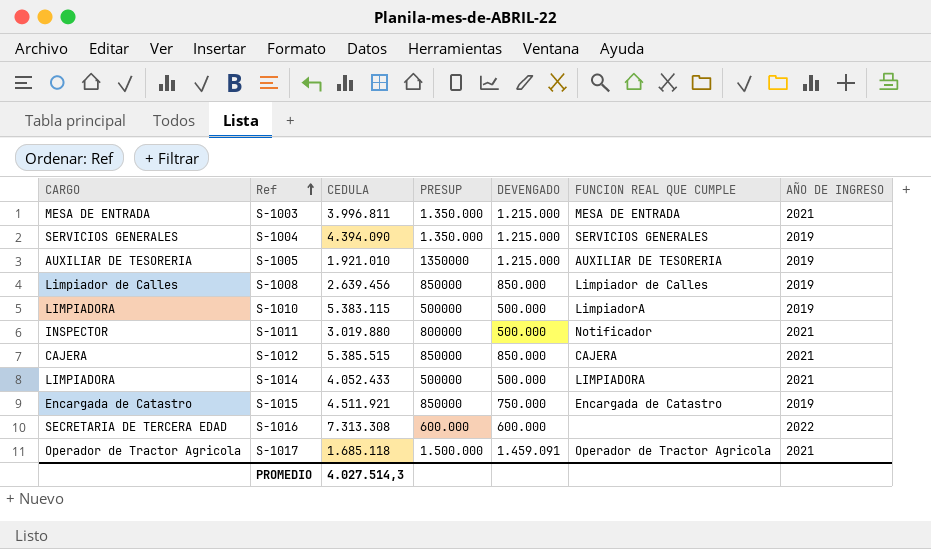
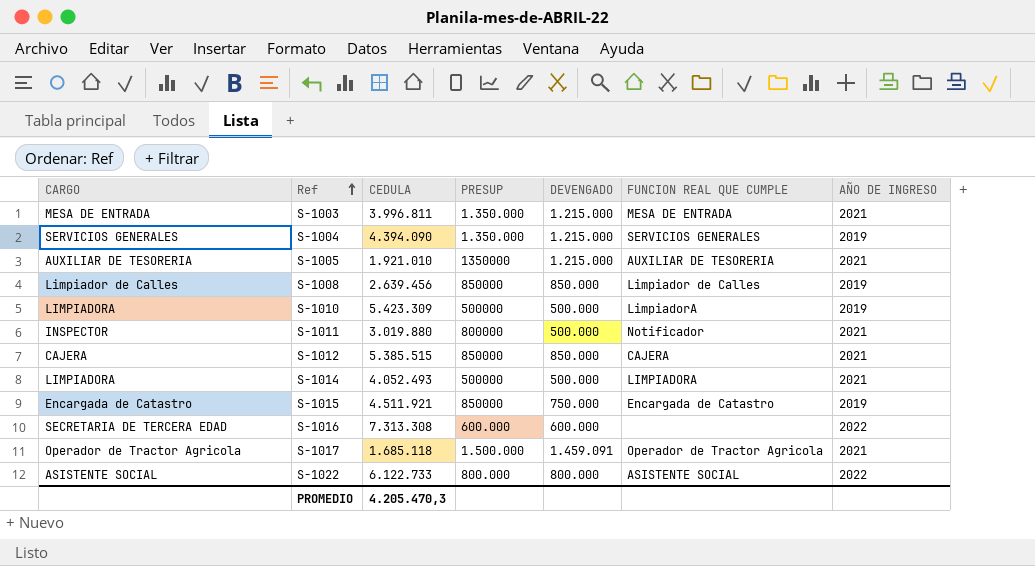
S-1005 | AÑO DE INGRESO: 2019 -> 2021
S-1010 | CEDULA: 5.383.115 -> 5.423.309
S-1014 | CEDULA: 4.052.433 -> 4.052.493
row S-1022: none -> ASISTENTE SOCIAL | 6.122.733 | 800.000 | 800.000 | ASISTENTE SOCIAL | 2022
PROMEDIO | CEDULA: 4.027.514,3 -> 4.205.470,3

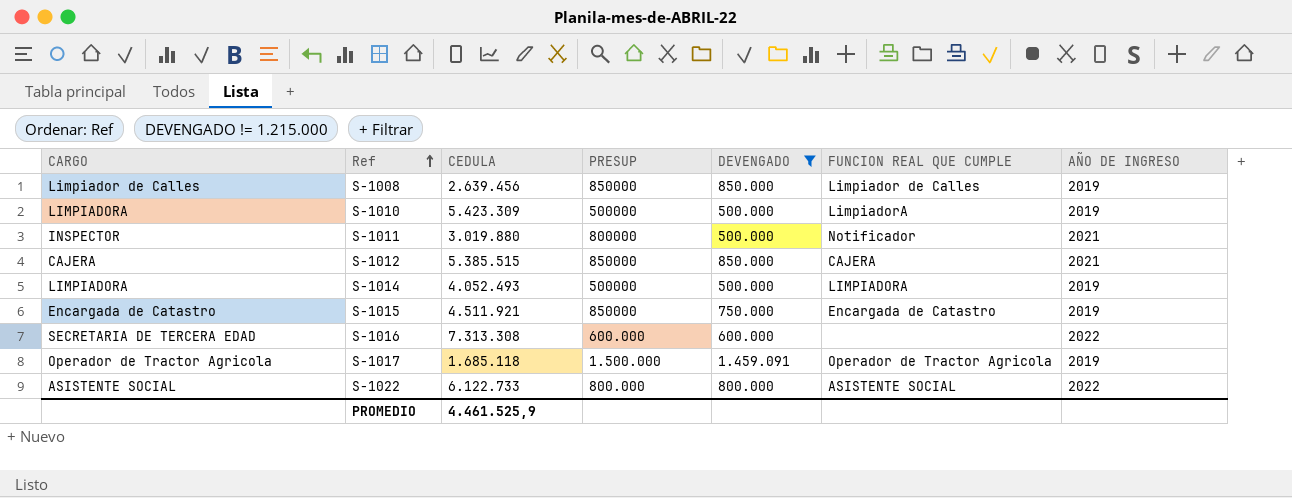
filter: none -> DEVENGADO != 1.215.000
S-1014 | AÑO DE INGRESO: 2021 -> 2019
S-1017 | AÑO DE INGRESO: 2021 -> 2019
PROMEDIO | CEDULA: 4.205.470,3 -> 4.461.525,9

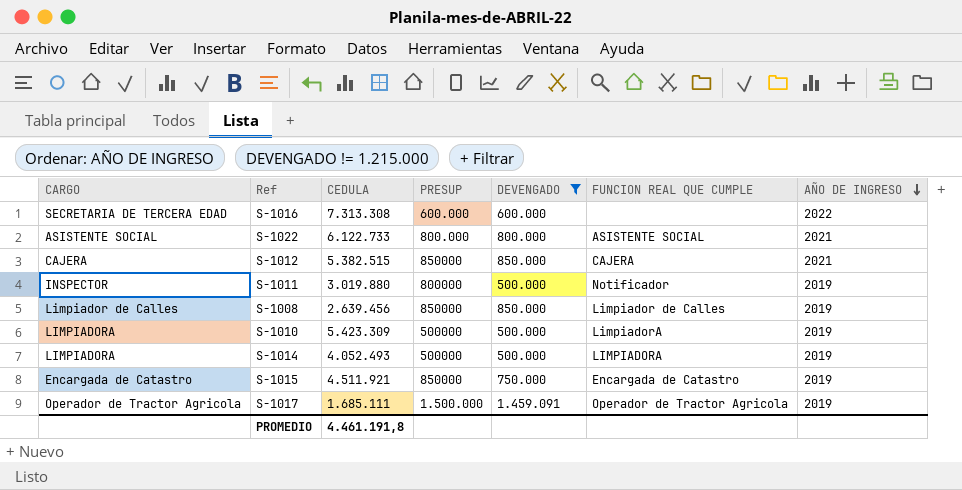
row order: Ref ascending -> AÑO DE INGRESO descending
S-1022 | AÑO DE INGRESO: 2022 -> 2021
S-1012 | CEDULA: 5.385.515 -> 5.382.515
S-1011 | AÑO DE INGRESO: 2021 -> 2019
S-1017 | CEDULA: 1.685.118 -> 1.685.111
PROMEDIO | CEDULA: 4.461.525,9 -> 4.461.191,8

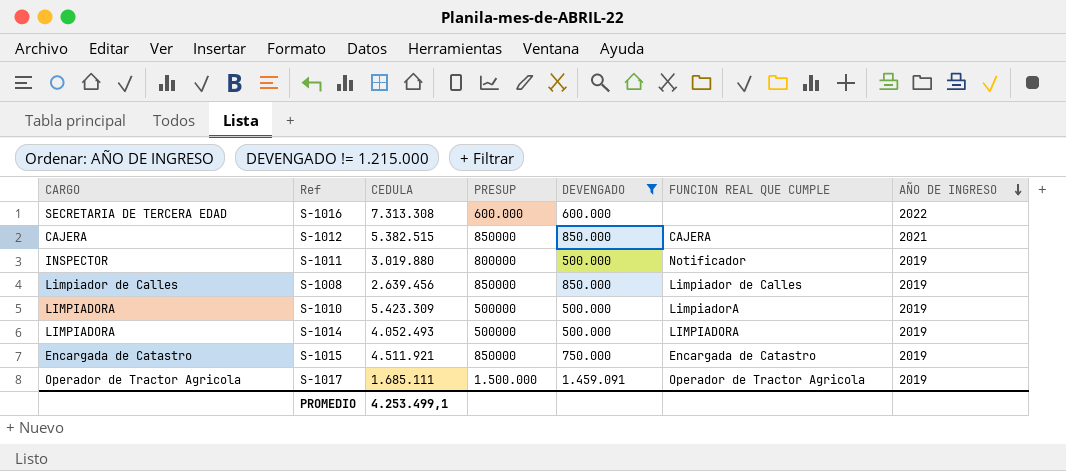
row S-1022: ASISTENTE SOCIAL | 6.122.733 | 800.000 | 800.000 | ASISTENTE SOCIAL | 2021 -> none
PROMEDIO | CEDULA: 4.461.191,8 -> 4.253.499,1

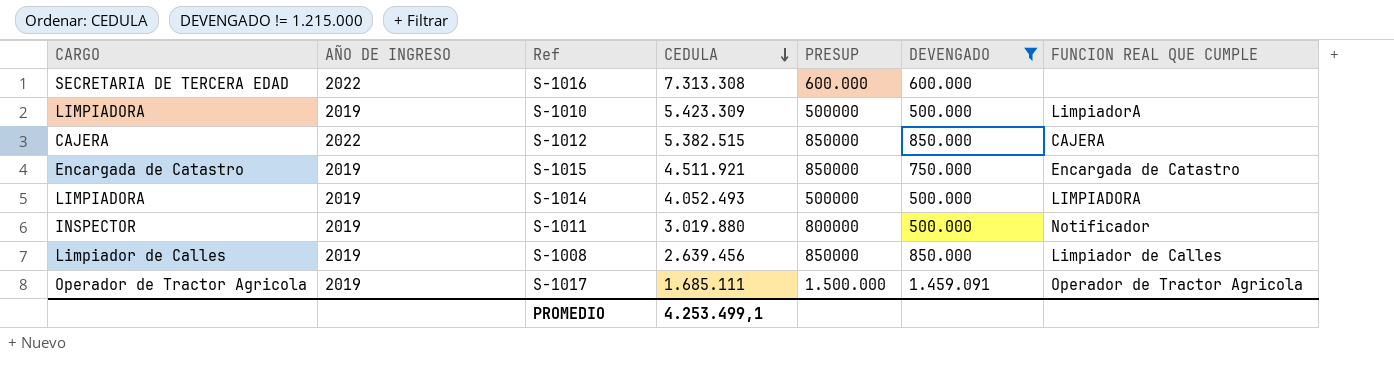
row order: AÑO DE INGRESO descending -> CEDULA descending
column AÑO DE INGRESO | position: 7 -> 2
S-1012 | AÑO DE INGRESO: 2021 -> 2022

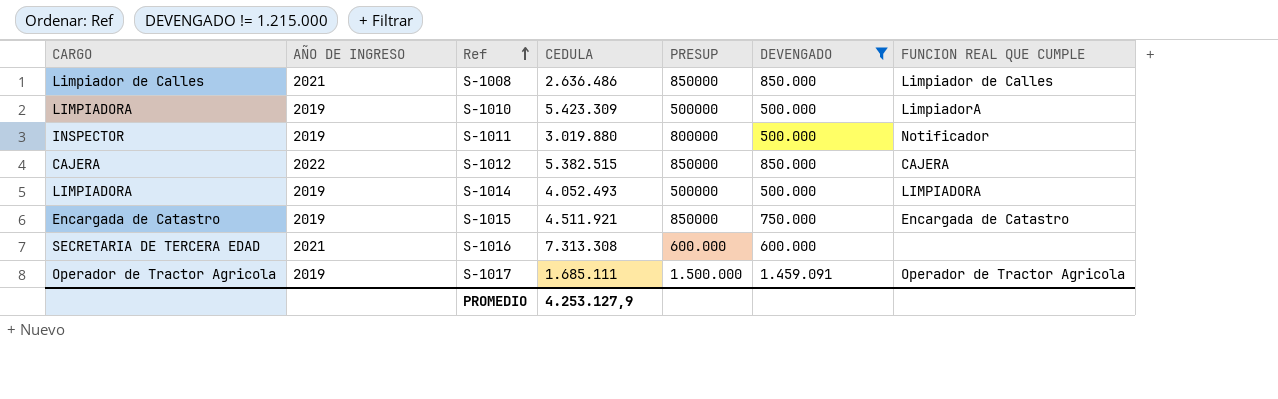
row order: CEDULA descending -> Ref ascending
S-1008 | AÑO DE INGRESO: 2019 -> 2021
S-1008 | CEDULA: 2.639.456 -> 2.636.486
S-1016 | AÑO DE INGRESO: 2022 -> 2021
PROMEDIO | CEDULA: 4.253.499,1 -> 4.253.127,9

